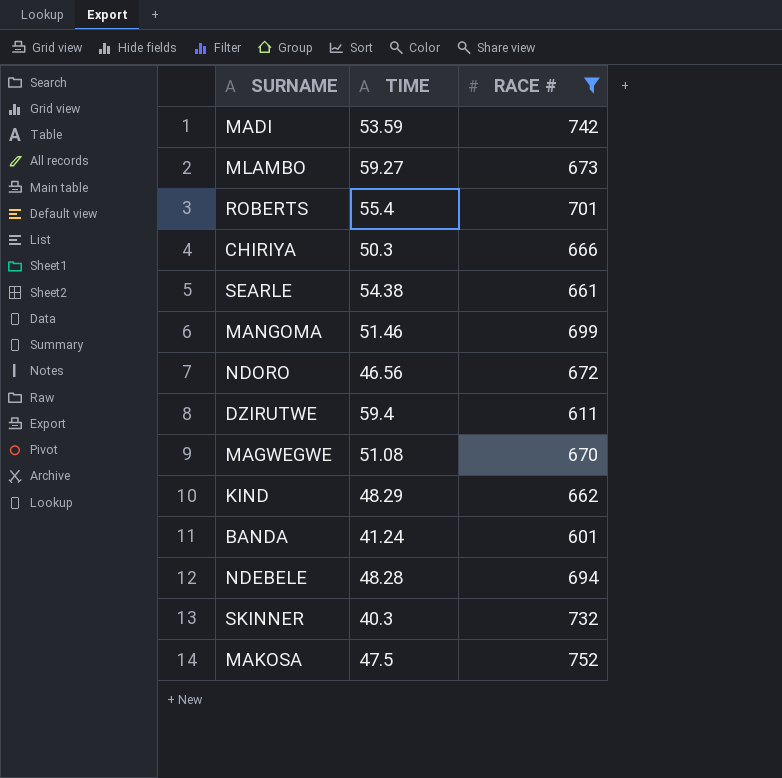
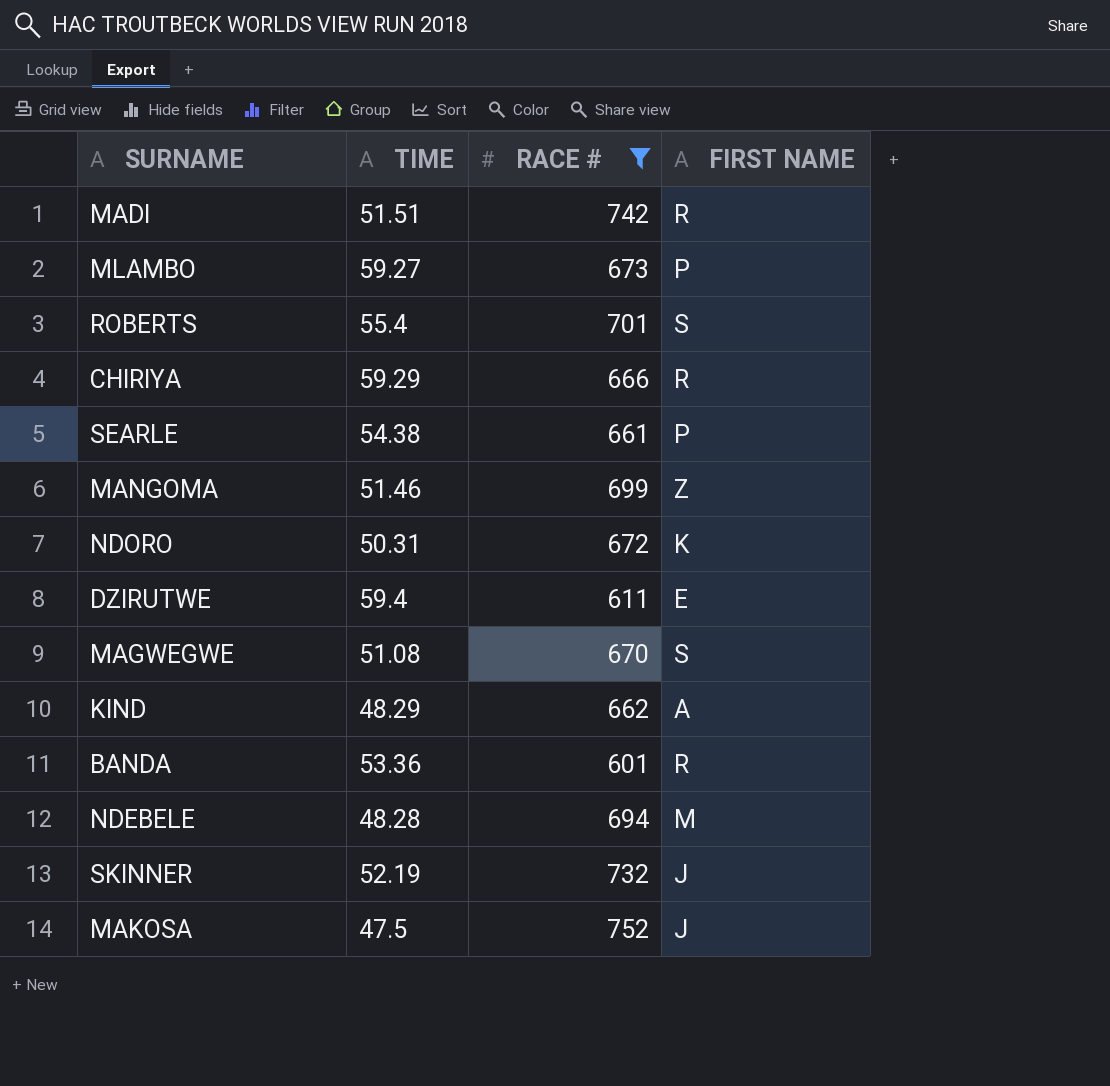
column FIRST NAME | position: none -> 4
MADI | TIME: 53.59 -> 51.51
CHIRIYA | TIME: 50.3 -> 59.29
NDORO | TIME: 46.56 -> 50.31
BANDA | TIME: 41.24 -> 53.36
SKINNER | TIME: 40.3 -> 52.19

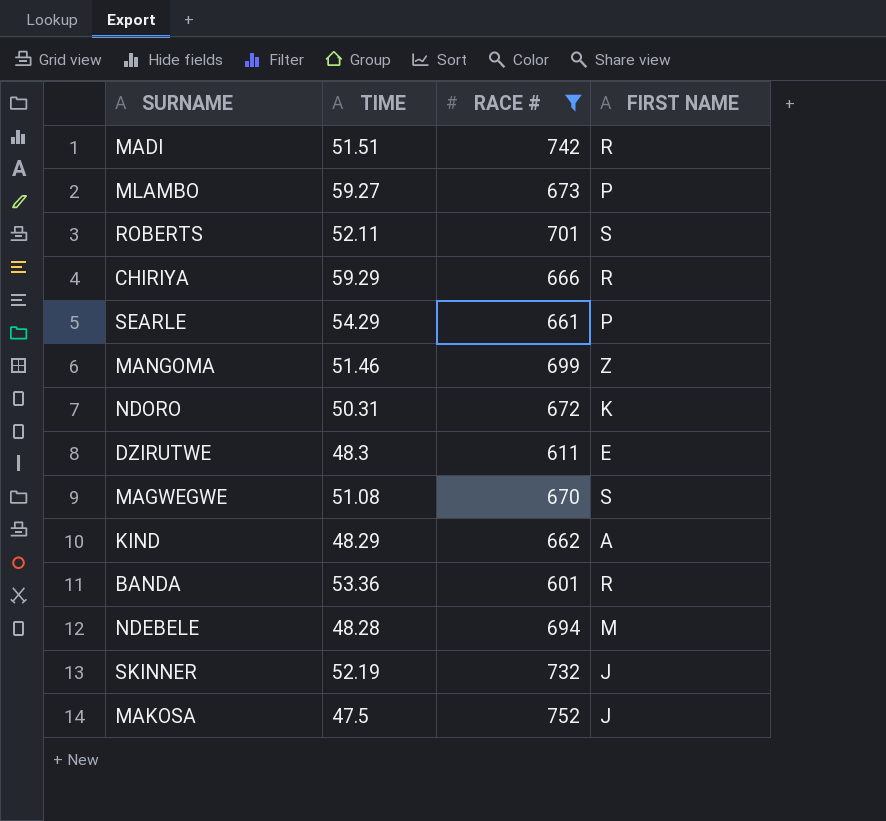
ROBERTS | TIME: 55.4 -> 52.11
SEARLE | TIME: 54.38 -> 54.29
DZIRUTWE | TIME: 59.4 -> 48.3

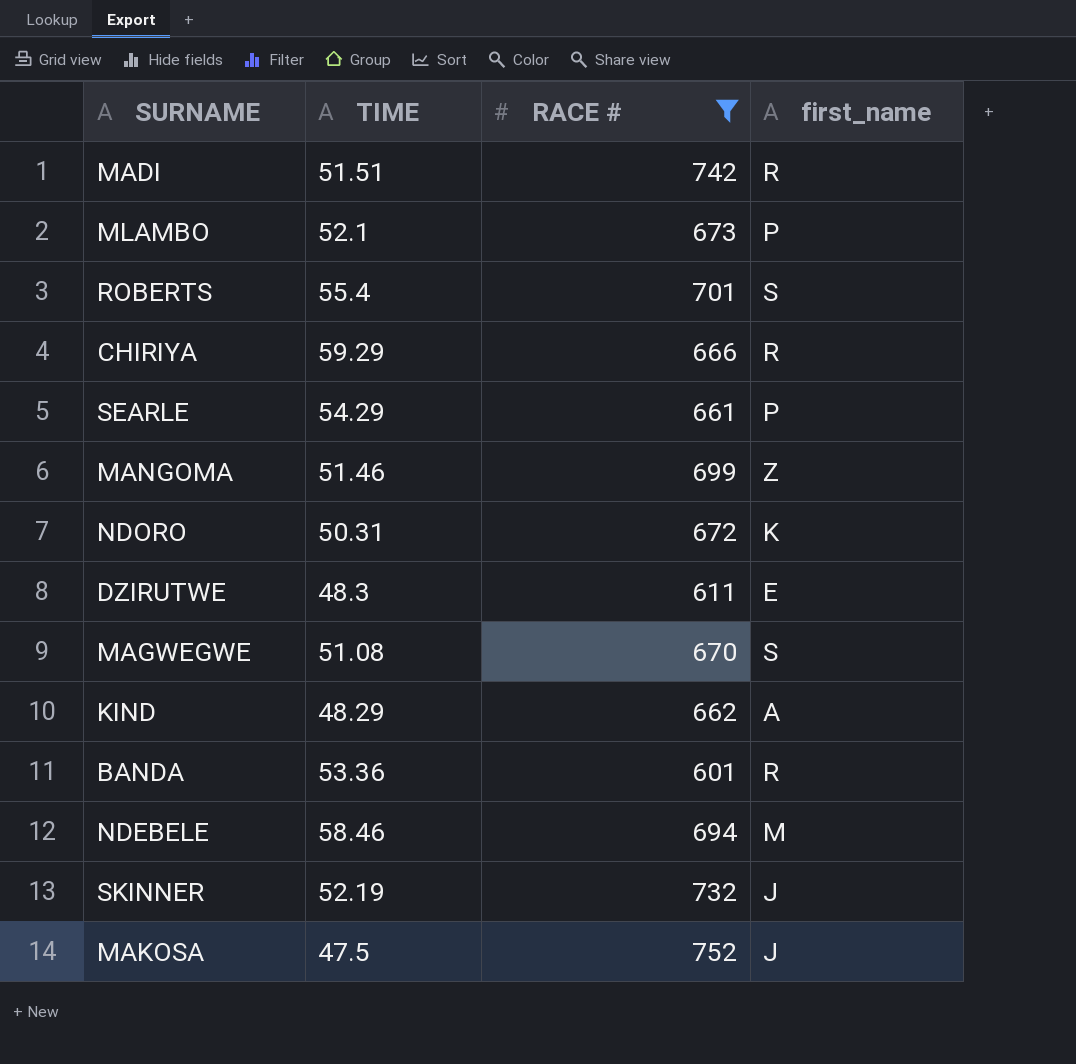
column name: FIRST NAME -> first_name
MLAMBO | TIME: 59.27 -> 52.1
ROBERTS | TIME: 52.11 -> 55.4
NDEBELE | TIME: 48.28 -> 58.46

